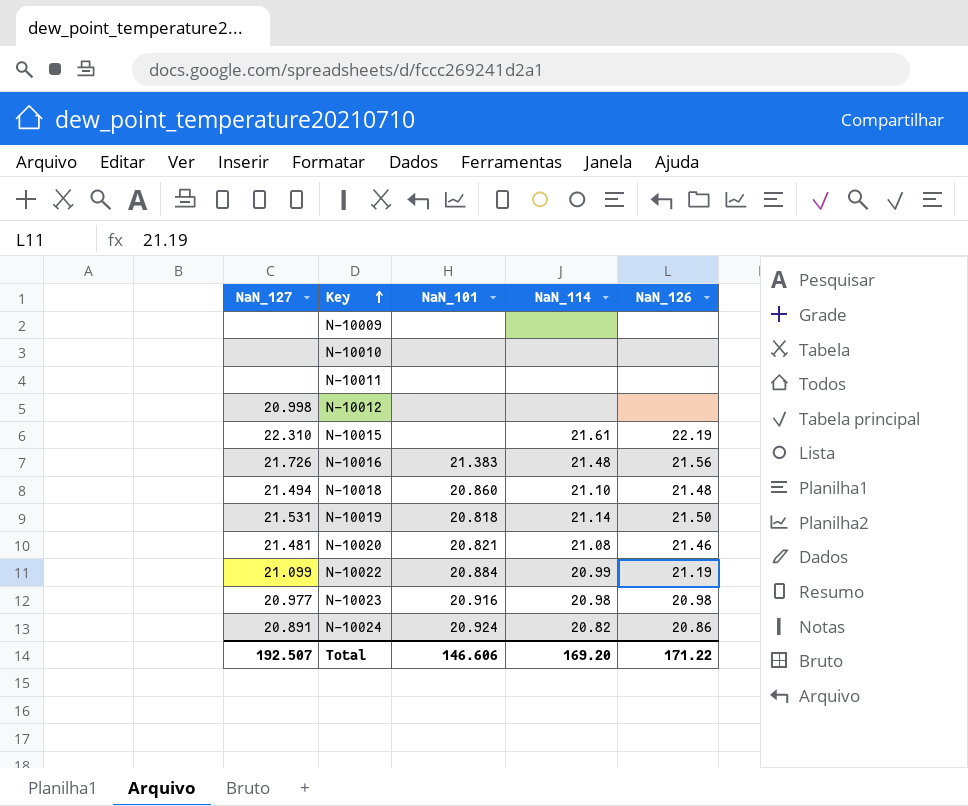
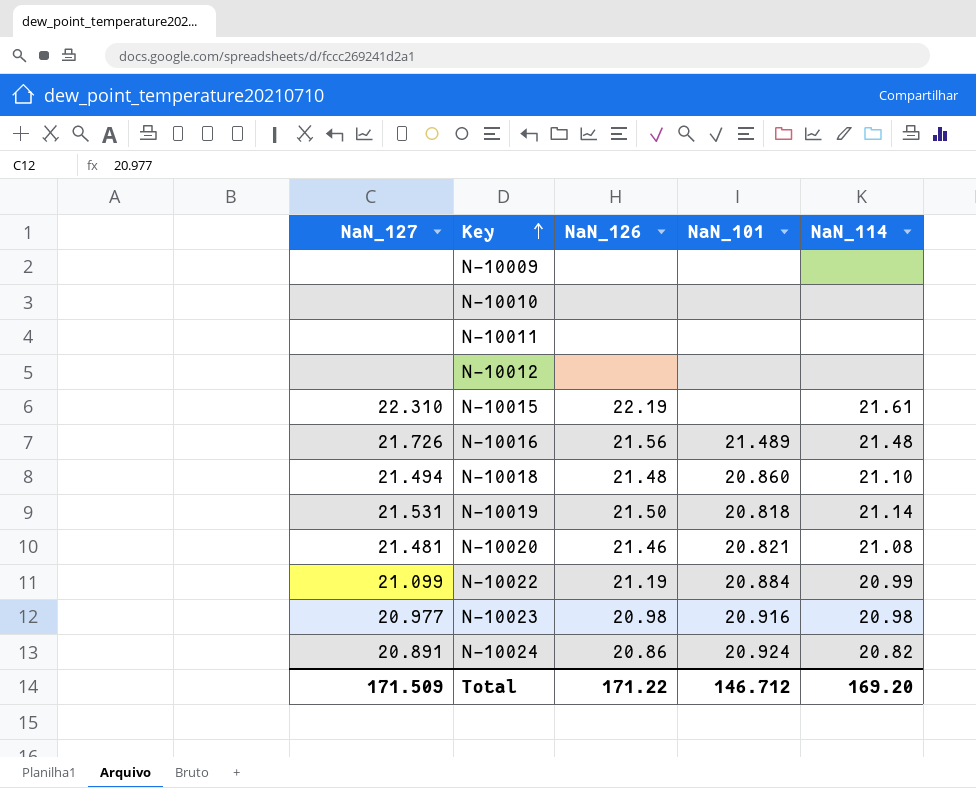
column NaN_126 | position: 5 -> 3
N-10012 | NaN_127: 20.998 -> none
N-10016 | NaN_101: 21.383 -> 21.489
Total | NaN_127: 192.507 -> 171.509
Total | NaN_101: 146.606 -> 146.712

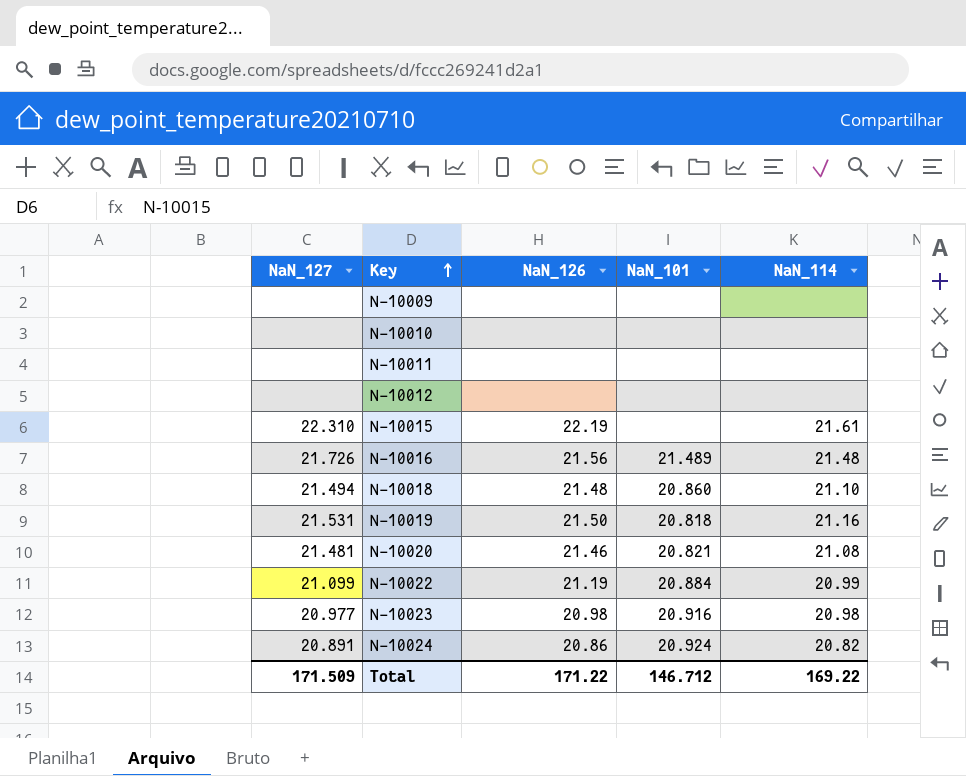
N-10019 | NaN_114: 21.14 -> 21.16
Total | NaN_114: 169.20 -> 169.22

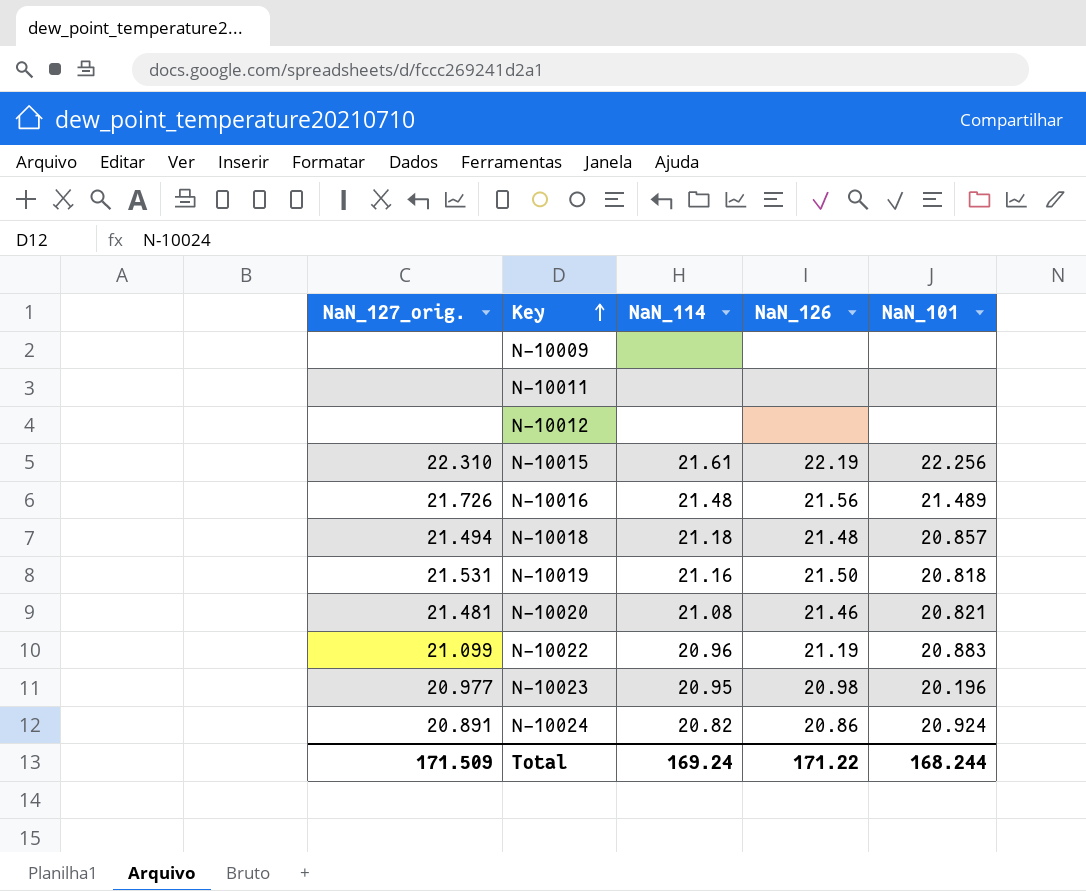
column name: NaN_127 -> NaN_127_orig.
column NaN_114 | position: 5 -> 3
row N-10010: none | none | none | none -> none
N-10015 | NaN_101: none -> 22.256
N-10018 | NaN_114: 21.10 -> 21.18
N-10018 | NaN_101: 20.860 -> 20.857
N-10022 | NaN_114: 20.99 -> 20.96
N-10022 | NaN_101: 20.884 -> 20.883
N-10023 | NaN_114: 20.98 -> 20.95
N-10023 | NaN_101: 20.916 -> 20.196
Total | NaN_114: 169.22 -> 169.24
Total | NaN_101: 146.712 -> 168.244

